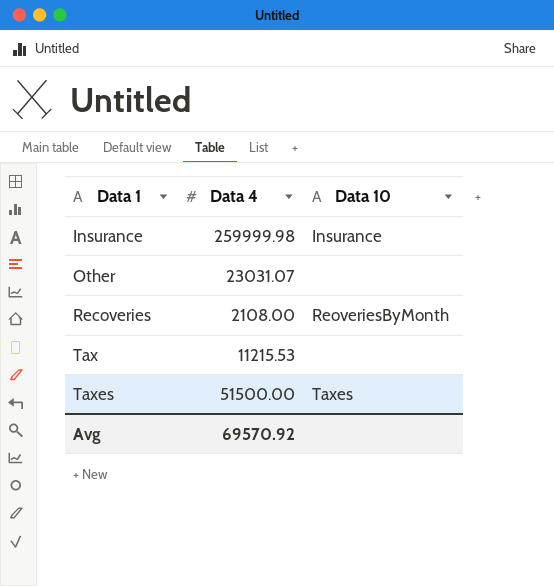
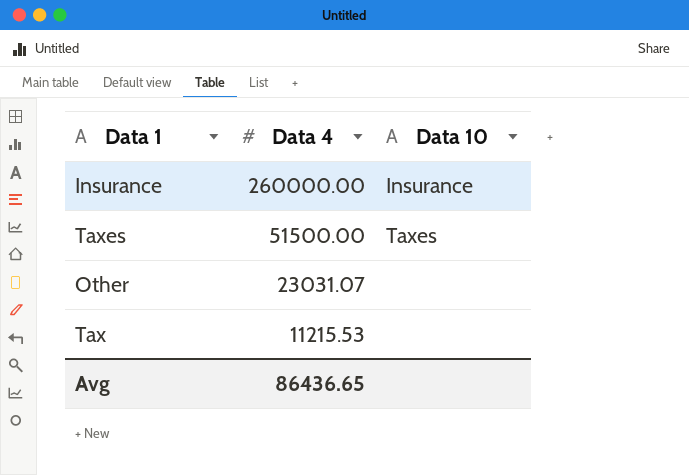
row order: Data 1 ascending -> Data 4 descending
row Recoveries: 2108.00 | ReoveriesByMonth -> none
Insurance | Data 4: 259999.98 -> 260000.00
Avg | Data 4: 69570.92 -> 86436.65

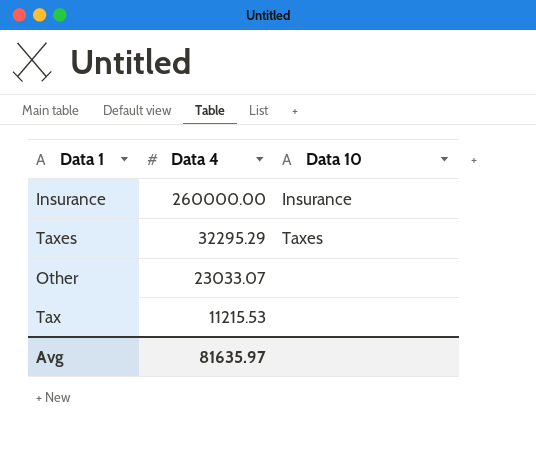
Taxes | Data 4: 51500.00 -> 32295.29
Other | Data 4: 23031.07 -> 23033.07
Avg | Data 4: 86436.65 -> 81635.97

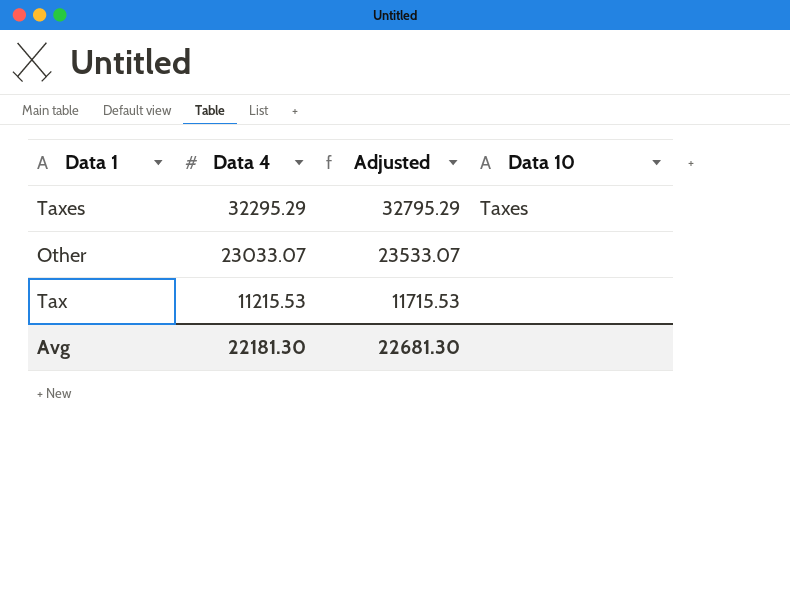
column Adjusted | formula: none -> [Data 4] + 500
row Insurance: 260000.00 | Insurance -> none
Avg | Data 4: 81635.97 -> 22181.30

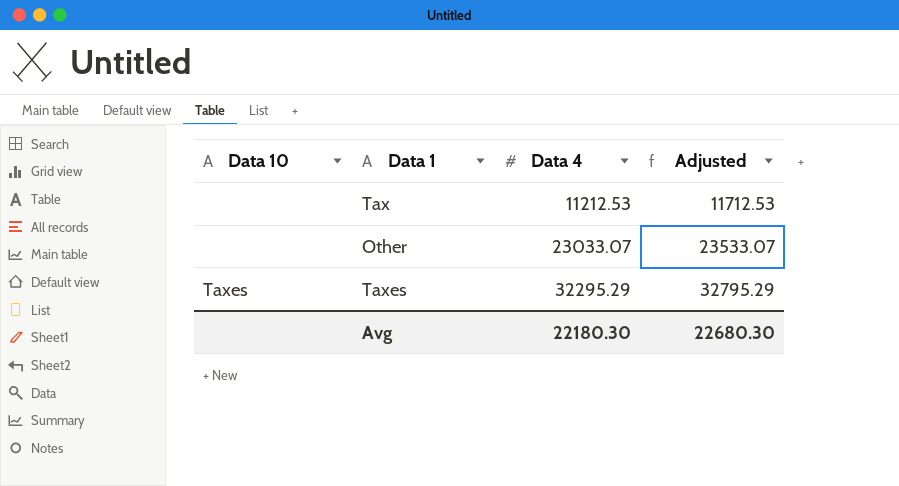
row order: Data 4 descending -> Data 4 ascending
column Data 10 | position: 4 -> 1
Tax | Data 4: 11215.53 -> 11212.53
Tax | Adjusted: 11715.53 -> 11712.53
Avg | Data 4: 22181.30 -> 22180.30
Avg | Adjusted: 22681.30 -> 22680.30

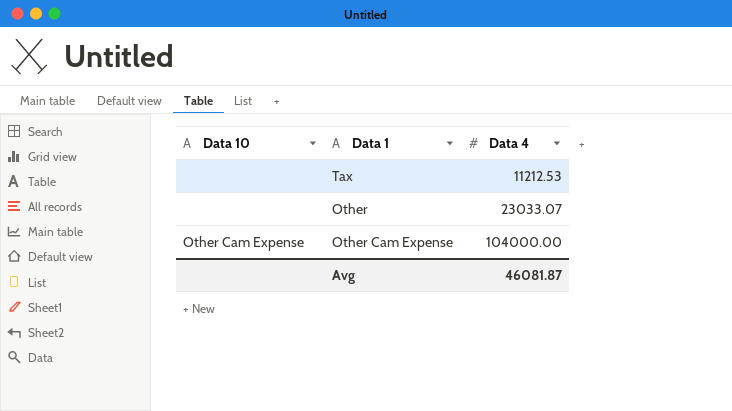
column Adjusted | formula: [Data 4] + 500 -> none
row Taxes: Taxes | 32295.29 | 32795.29 -> none
row Other Cam Expense: none -> Other Cam Expense | 104000.00
Avg | Data 4: 22180.30 -> 46081.87

